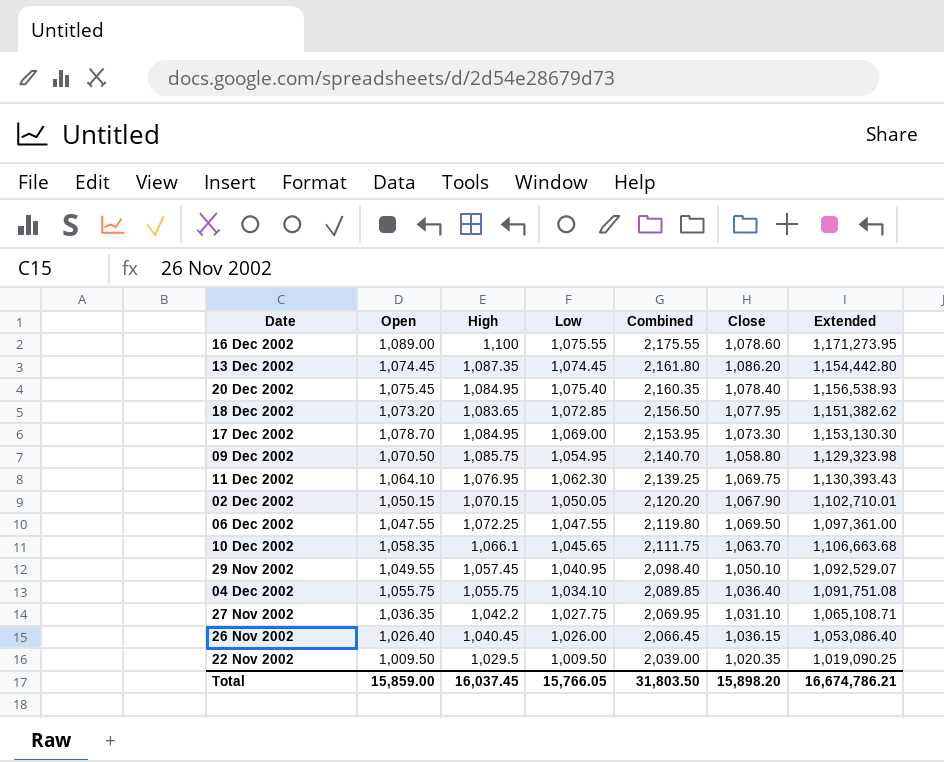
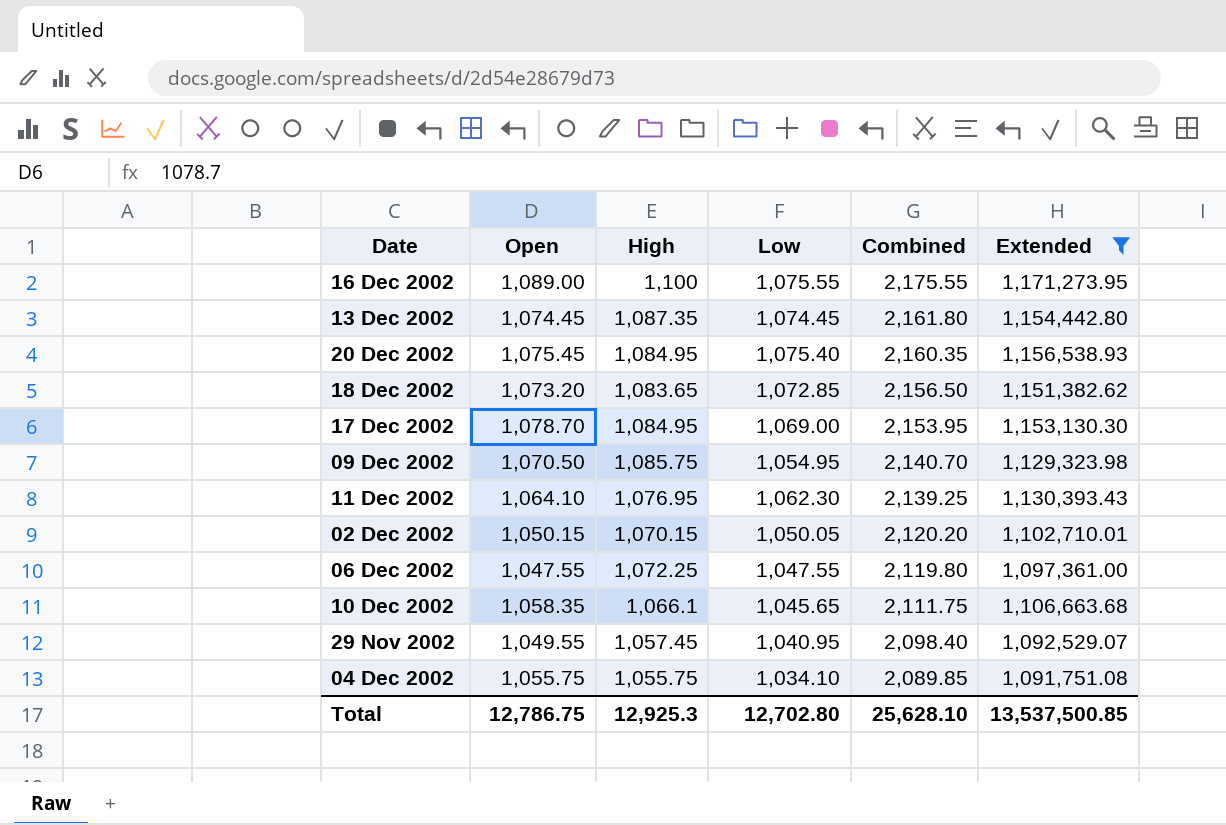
filter: none -> Extended >= 1,091,751.08
column Close | position: 6 -> none
Total | Open: 15,859.00 -> 12,786.75
Total | High: 16,037.45 -> 12,925.3
Total | Low: 15,766.05 -> 12,702.80
Total | Combined: 31,803.50 -> 25,628.10
Total | Extended: 16,674,786.21 -> 13,537,500.85

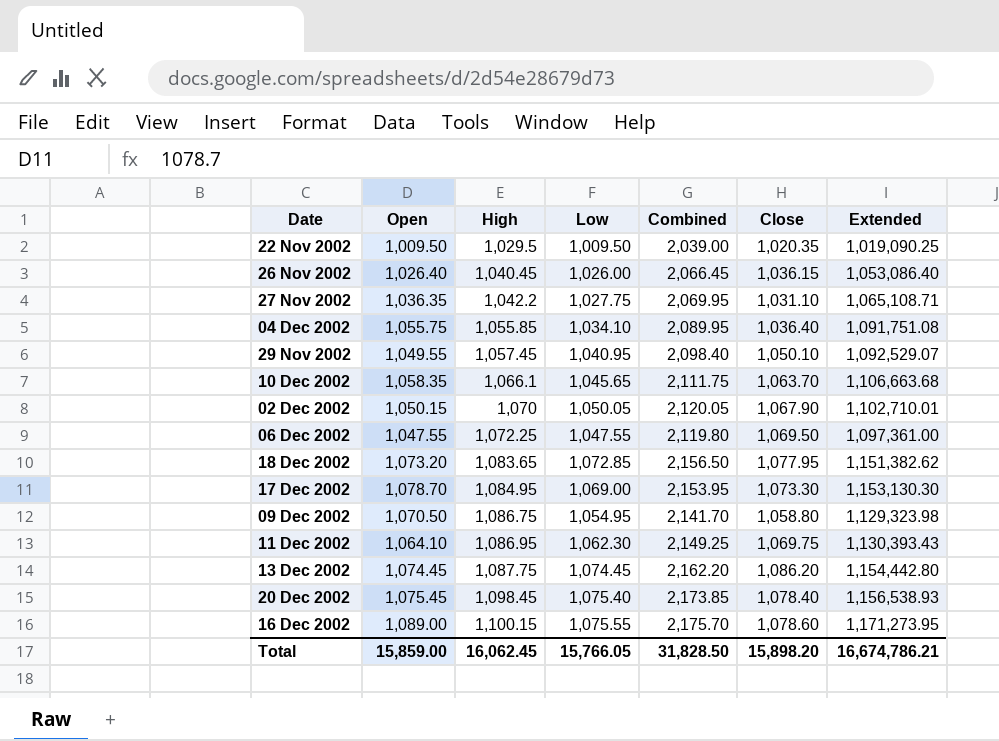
filter: Extended >= 1,091,751.08 -> none
row order: Combined descending -> High ascending
column Close | position: none -> 6
04 Dec 2002 | High: 1,055.75 -> 1,055.85
04 Dec 2002 | Combined: 2,089.85 -> 2,089.95
02 Dec 2002 | High: 1,070.15 -> 1,070
02 Dec 2002 | Combined: 2,120.20 -> 2,120.05
09 Dec 2002 | High: 1,085.75 -> 1,086.75
09 Dec 2002 | Combined: 2,140.70 -> 2,141.70
11 Dec 2002 | High: 1,076.95 -> 1,086.95
11 Dec 2002 | Combined: 2,139.25 -> 2,149.25
13 Dec 2002 | High: 1,087.35 -> 1,087.75
13 Dec 2002 | Combined: 2,161.80 -> 2,162.20
20 Dec 2002 | High: 1,084.95 -> 1,098.45
20 Dec 2002 | Combined: 2,160.35 -> 2,173.85
16 Dec 2002 | High: 1,100 -> 1,100.15
16 Dec 2002 | Combined: 2,175.55 -> 2,175.70
Total | Open: 12,786.75 -> 15,859.00
Total | High: 12,925.3 -> 16,062.45
Total | Low: 12,702.80 -> 15,766.05
Total | Combined: 25,628.10 -> 31,828.50
Total | Extended: 13,537,500.85 -> 16,674,786.21

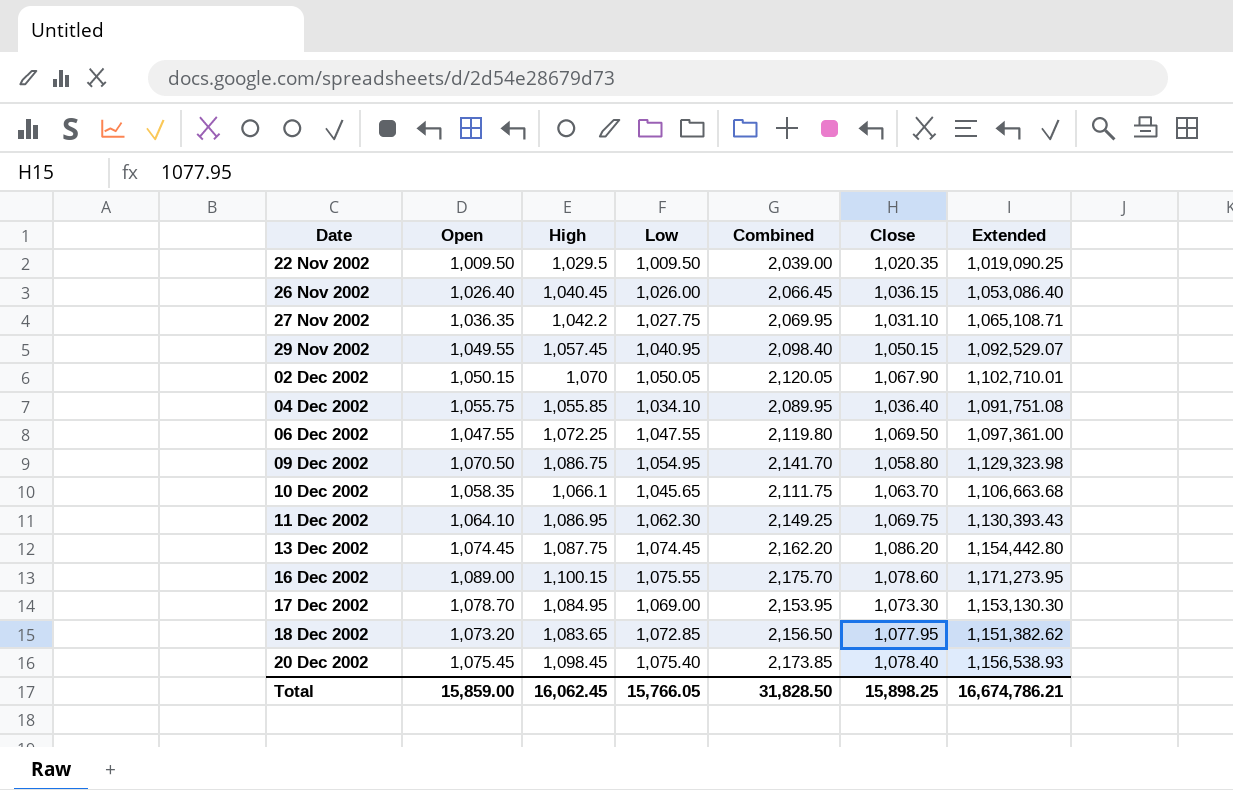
row order: High ascending -> Date ascending
29 Nov 2002 | Close: 1,050.10 -> 1,050.15
Total | Close: 15,898.20 -> 15,898.25

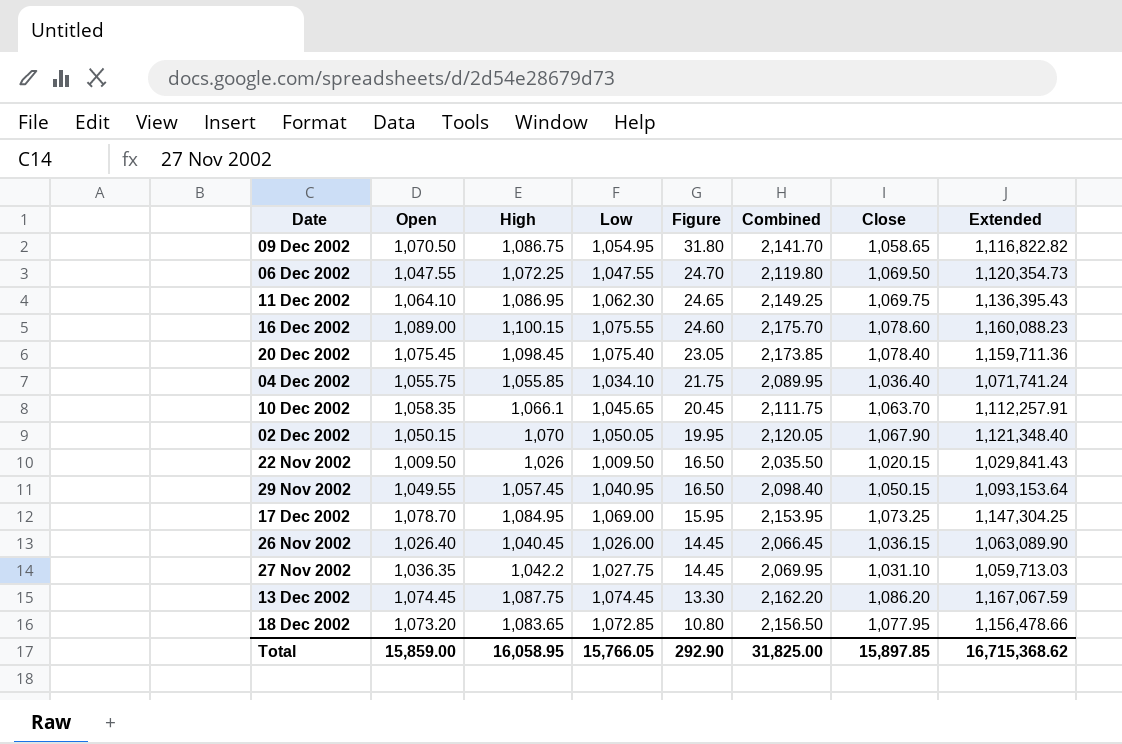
row order: Date ascending -> Figure descending
column Figure | formula: none -> [High] - [Low]
column Extended | formula: [Open] * [Low] -> [Low] * [Close]
09 Dec 2002 | Close: 1,058.80 -> 1,058.65
22 Nov 2002 | High: 1,029.5 -> 1,026
22 Nov 2002 | Combined: 2,039.00 -> 2,035.50
22 Nov 2002 | Close: 1,020.35 -> 1,020.15
17 Dec 2002 | Close: 1,073.30 -> 1,073.25
Total | High: 16,062.45 -> 16,058.95
Total | Combined: 31,828.50 -> 31,825.00
Total | Close: 15,898.25 -> 15,897.85
Total | Extended: 16,674,786.21 -> 16,715,368.62

